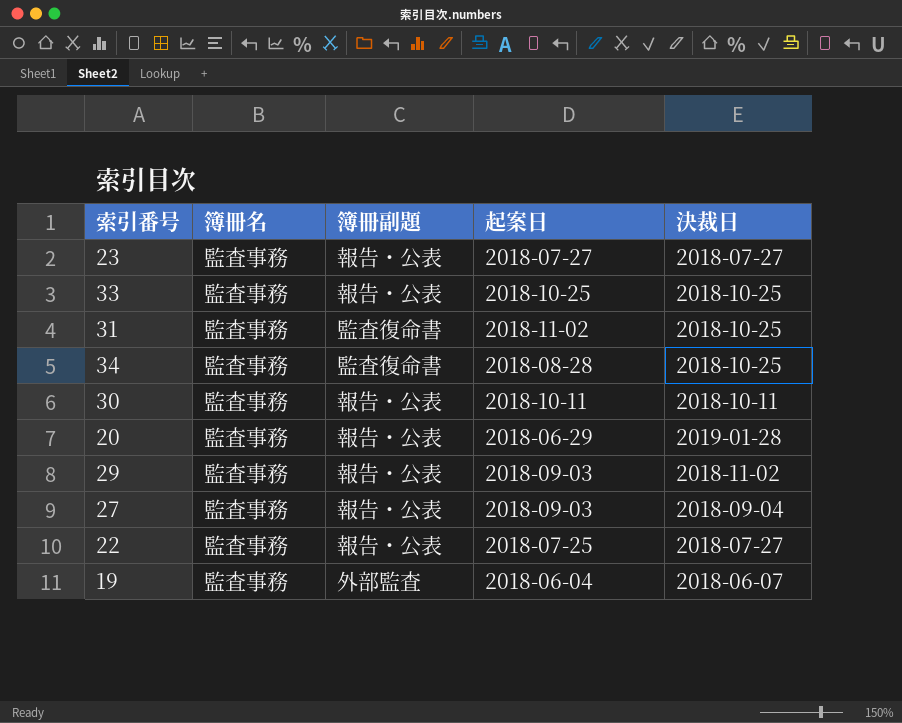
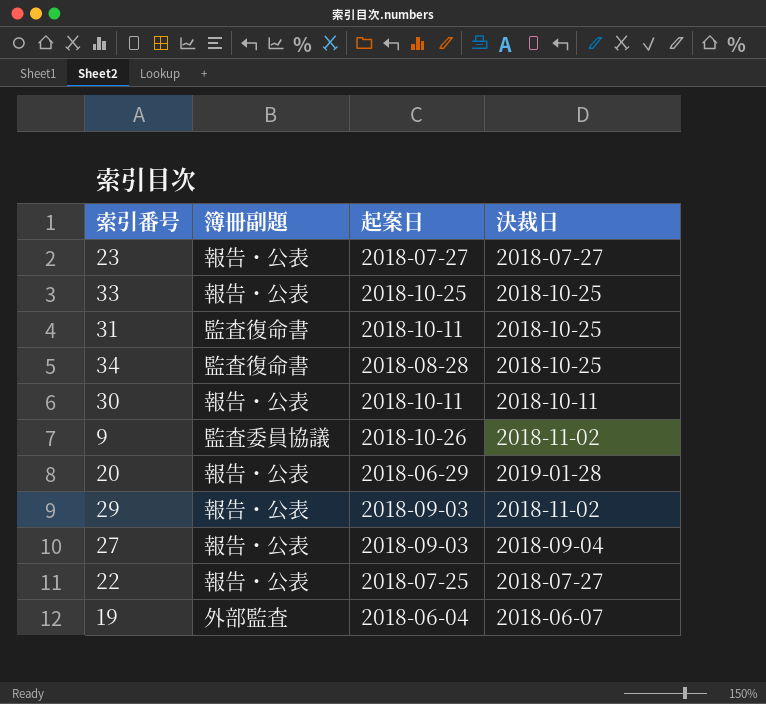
column 簿冊名 | position: 2 -> none
31 | 起案日: 2018-11-02 -> 2018-10-11
row 9: none -> 監査委員協議 | 2018-10-26 | 2018-11-02

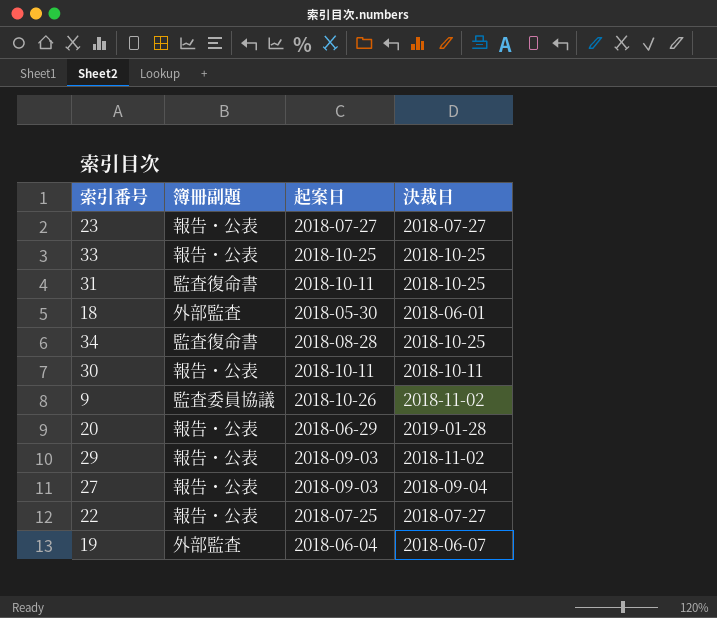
row 18: none -> 外部監査 | 2018-05-30 | 2018-06-01

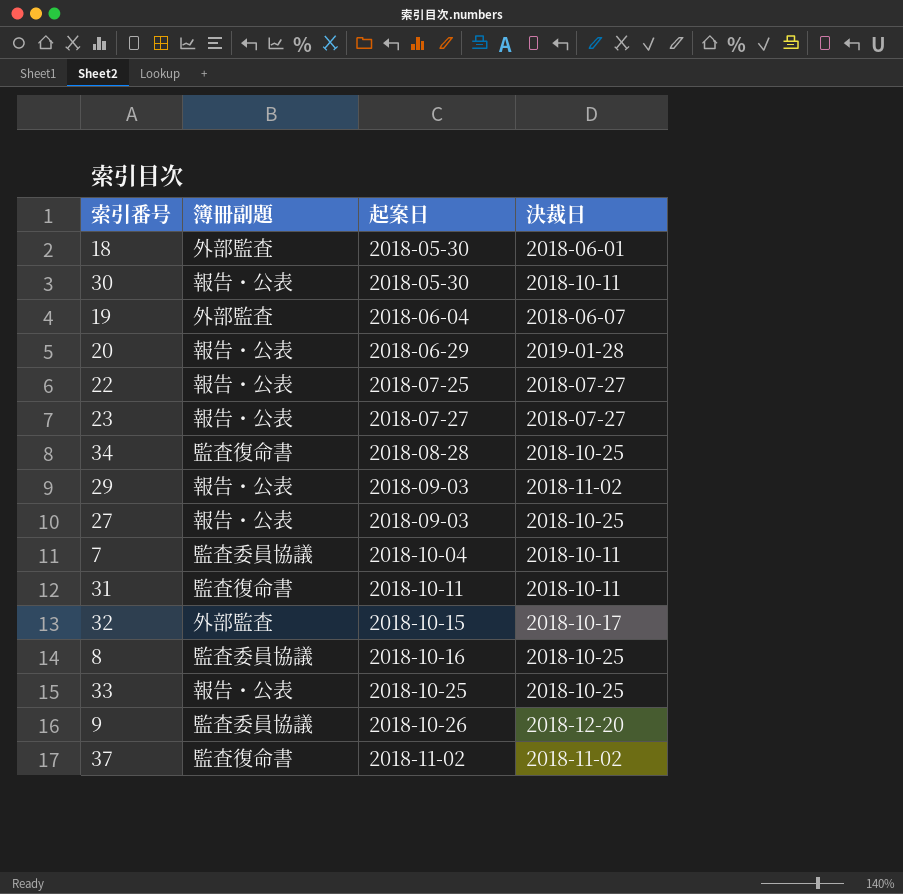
row order: none -> 起案日 ascending
30 | 起案日: 2018-10-11 -> 2018-05-30
27 | 決裁日: 2018-09-04 -> 2018-10-25
row 7: none -> 監査委員協議 | 2018-10-04 | 2018-10-11
31 | 決裁日: 2018-10-25 -> 2018-10-11
row 32: none -> 外部監査 | 2018-10-15 | 2018-10-17
row 8: none -> 監査委員協議 | 2018-10-16 | 2018-10-25
9 | 決裁日: 2018-11-02 -> 2018-12-20
row 37: none -> 監査復命書 | 2018-11-02 | 2018-11-02

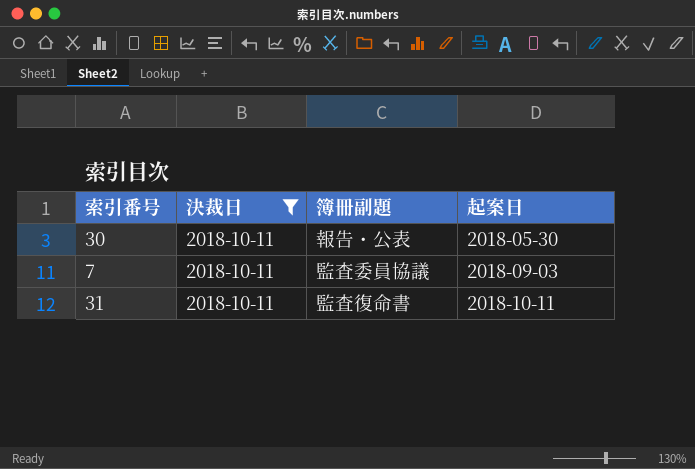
filter: none -> 決裁日 = 2018-10-11
column 決裁日 | position: 4 -> 2
7 | 起案日: 2018-10-04 -> 2018-09-03

